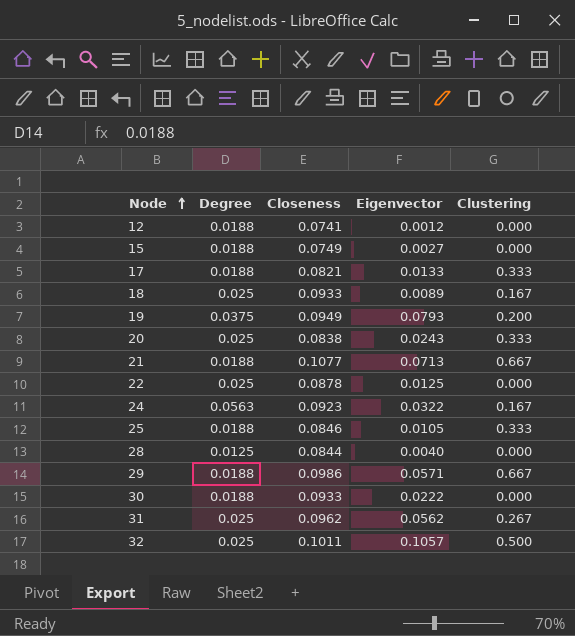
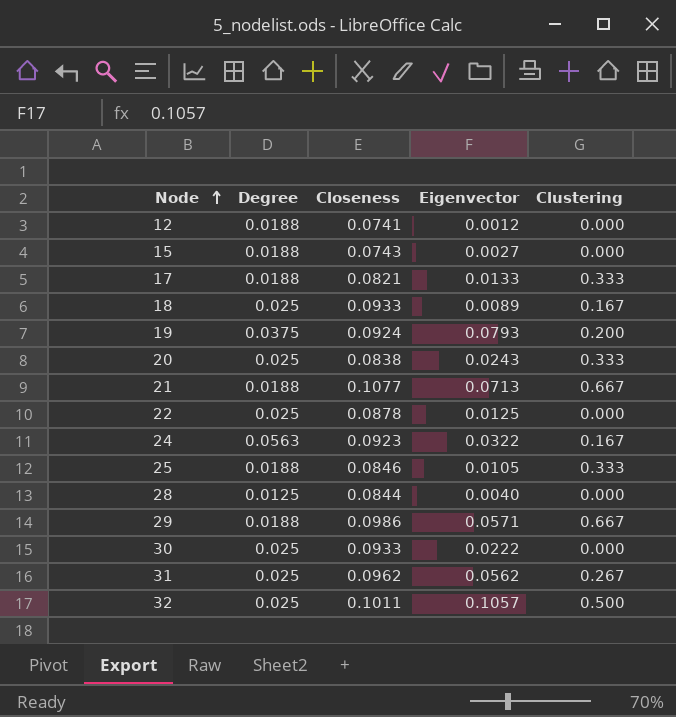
15 | Closeness: 0.0749 -> 0.0743
19 | Closeness: 0.0949 -> 0.0924
30 | Degree: 0.0188 -> 0.025

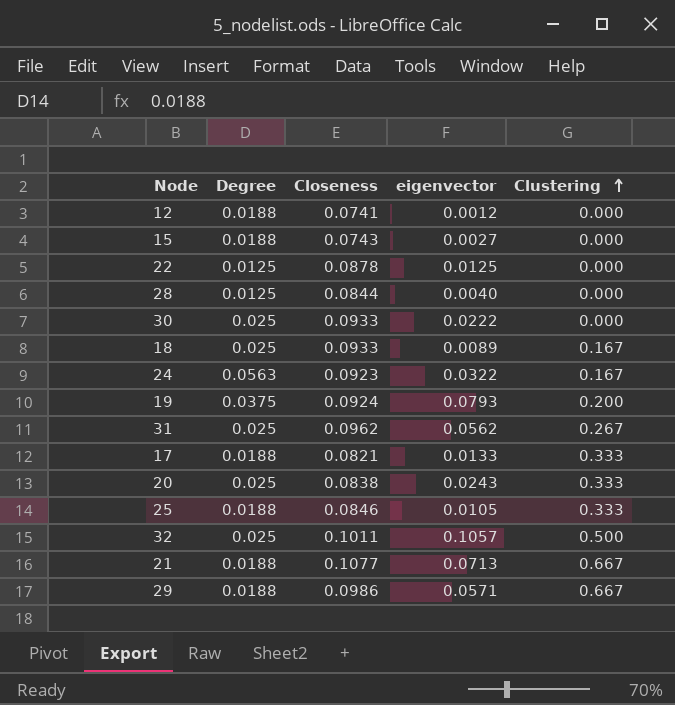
row order: Node ascending -> Clustering ascending
column name: Eigenvector -> eigenvector
22 | Degree: 0.025 -> 0.0125

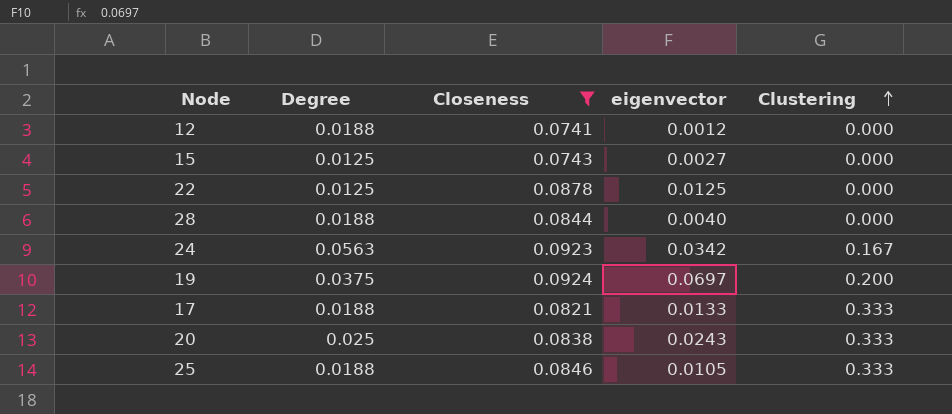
filter: none -> Closeness <= 0.0924
15 | Degree: 0.0188 -> 0.0125
28 | Degree: 0.0125 -> 0.0188
24 | eigenvector: 0.0322 -> 0.0342
19 | eigenvector: 0.0793 -> 0.0697

